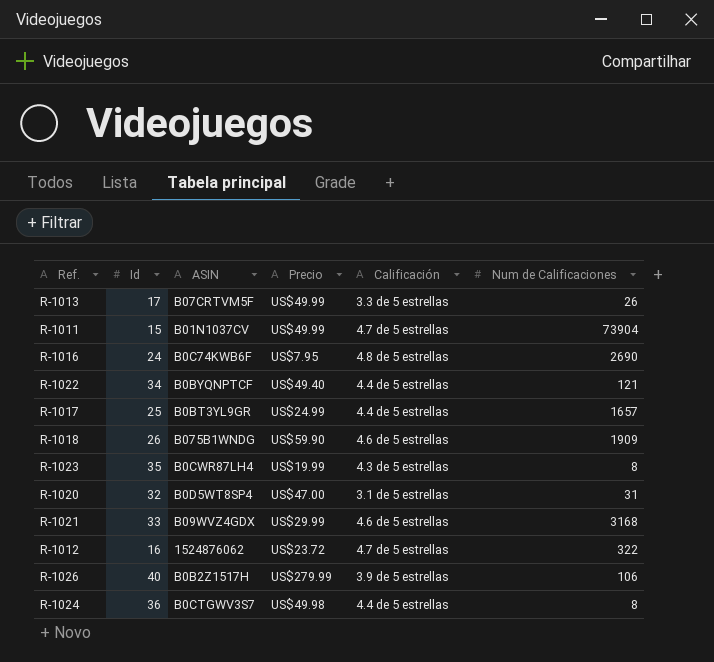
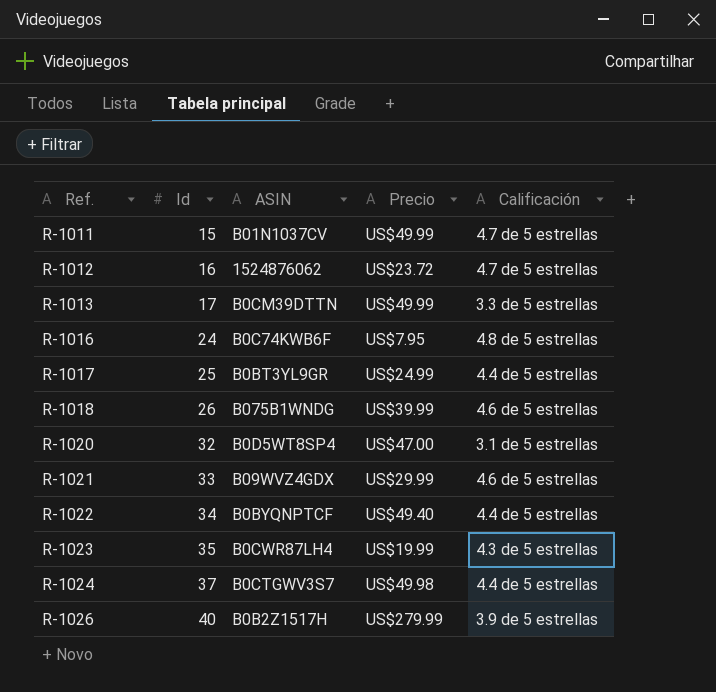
row order: none -> Ref. ascending
column Num de Calificaciones | position: 6 -> none
R-1013 | ASIN: B07CRTVM5F -> B0CM39DTTN
R-1018 | Precio: US$59.90 -> US$39.99
R-1024 | Id: 36 -> 37

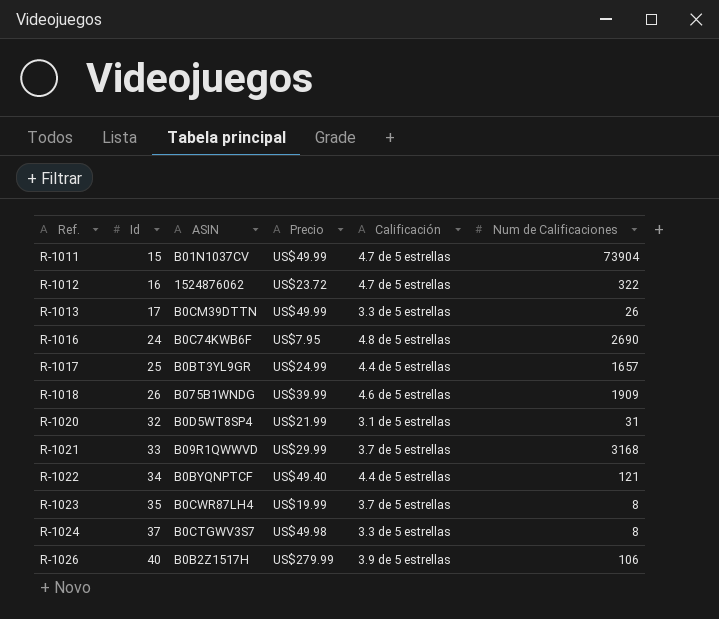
column Num de Calificaciones | position: none -> 6
R-1020 | Precio: US$47.00 -> US$21.99
R-1021 | ASIN: B09WVZ4GDX -> B09R1QWWVD
R-1021 | Calificación: 4.6 de 5 estrellas -> 3.7 de 5 estrellas
R-1023 | Calificación: 4.3 de 5 estrellas -> 3.7 de 5 estrellas
R-1024 | Calificación: 4.4 de 5 estrellas -> 3.3 de 5 estrellas

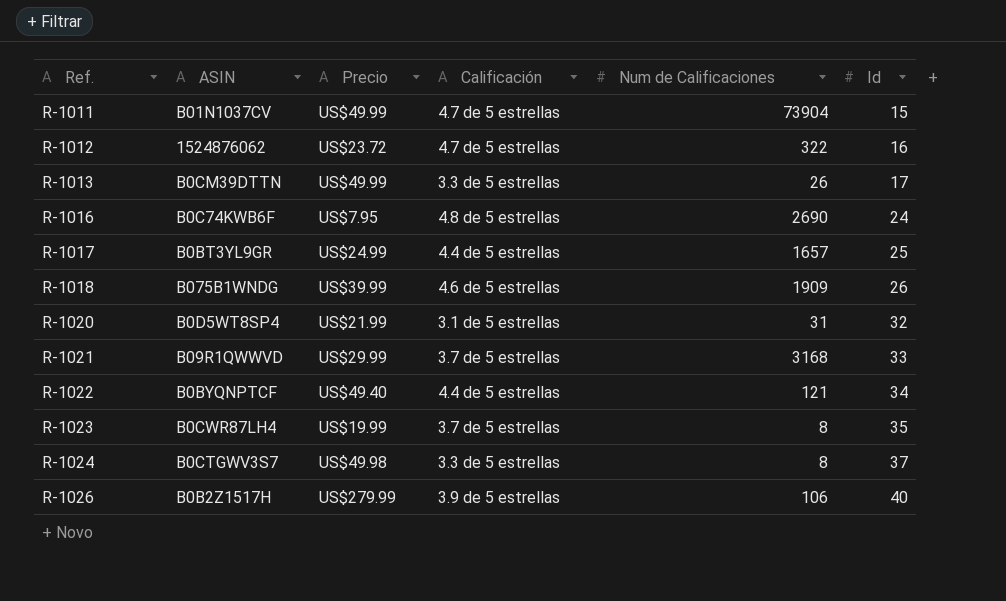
column Id | position: 2 -> 6

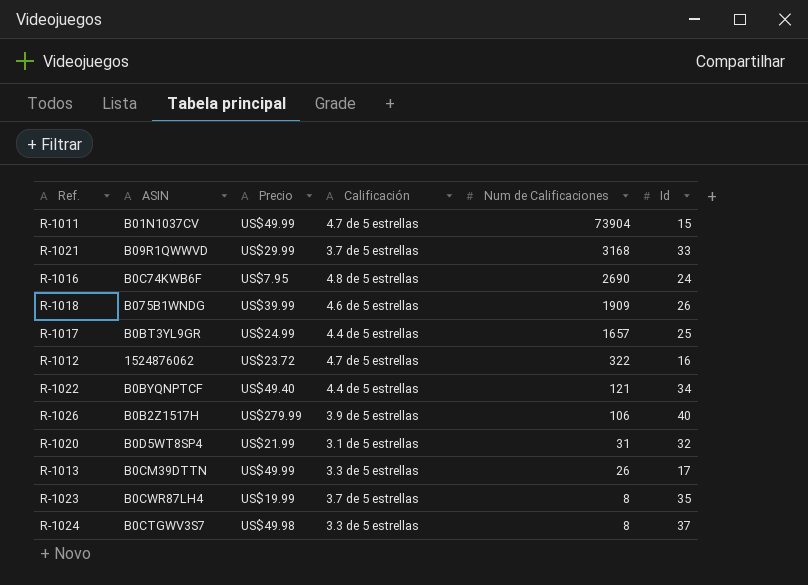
row order: Ref. ascending -> Num de Calificaciones descending

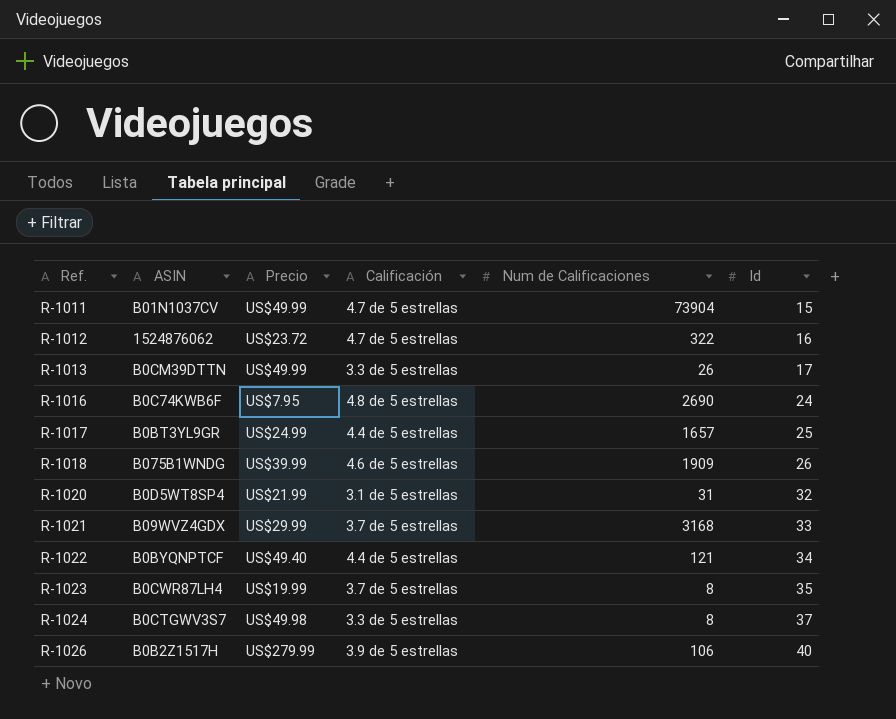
row order: Num de Calificaciones descending -> Ref. ascending
R-1021 | ASIN: B09R1QWWVD -> B09WVZ4GDX

